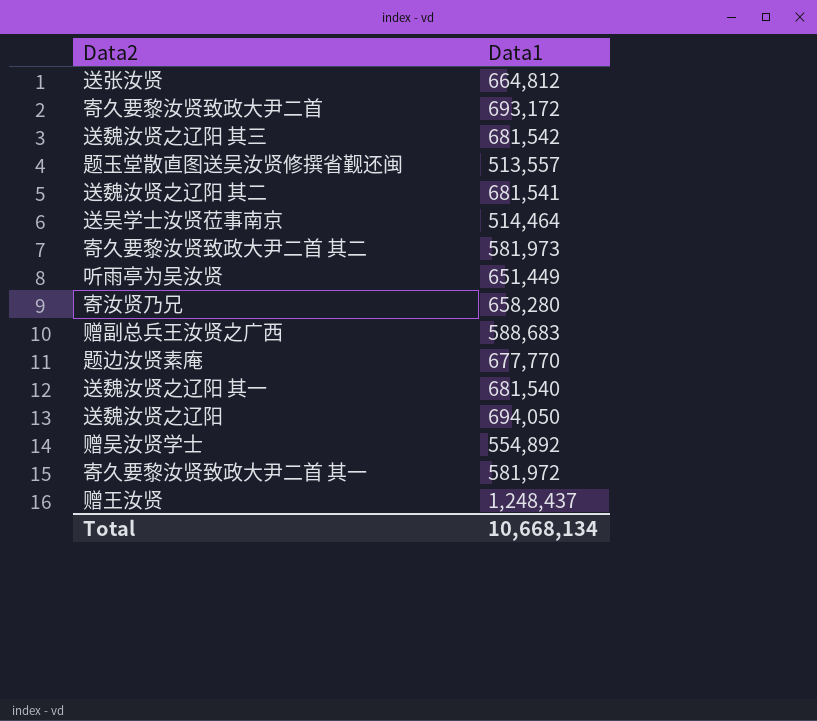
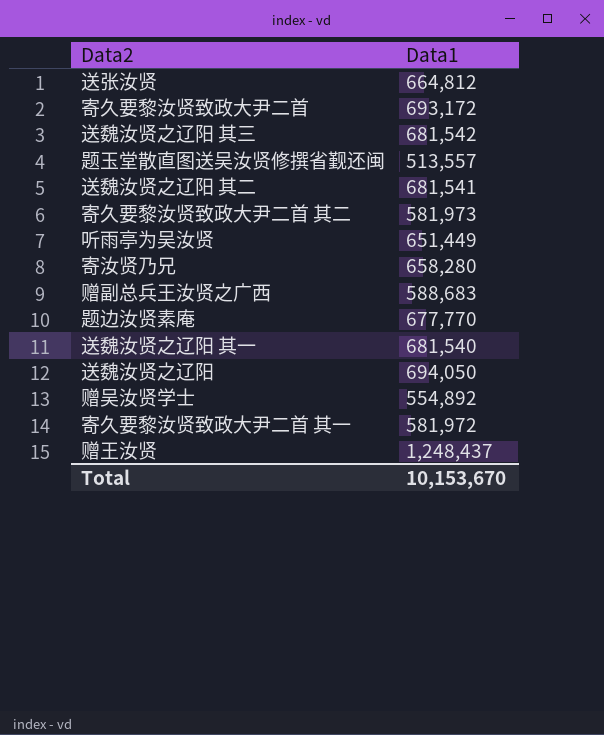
row 送吴学士汝贤莅事南京: 514,464 -> none
Total | Data1: 10,668,134 -> 10,153,670

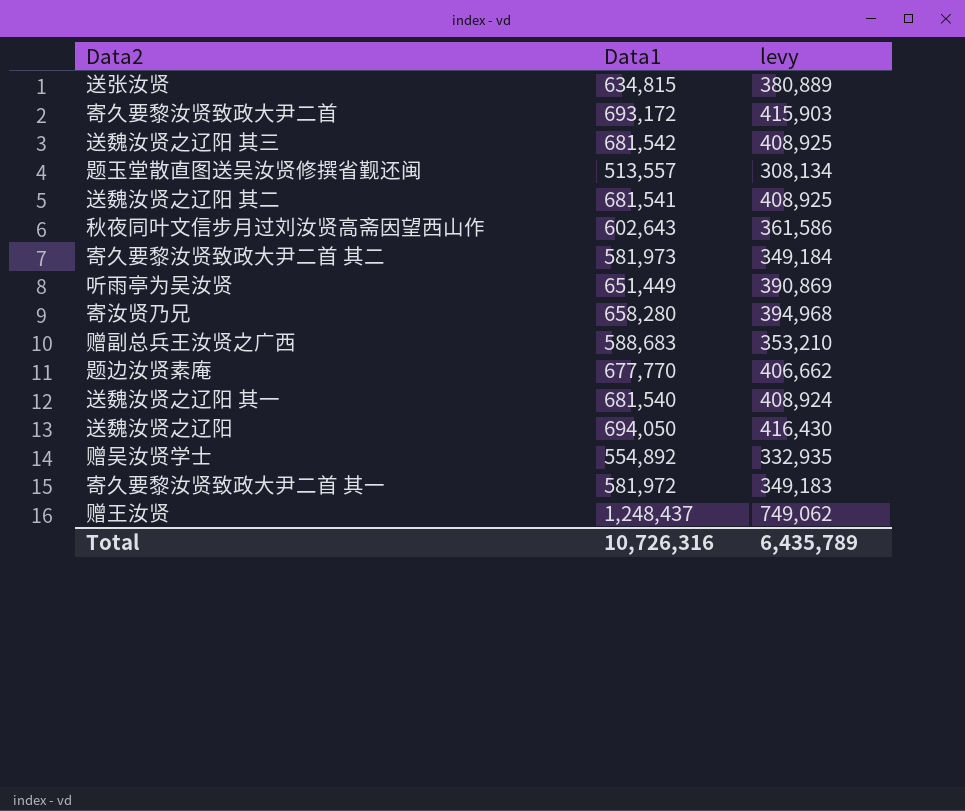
column levy | formula: none -> [Data1] * 0.6
送张汝贤 | Data1: 664,812 -> 634,815
row 秋夜同叶文信步月过刘汝贤高斋因望西山作: none -> 602,643 | 361,586
Total | Data1: 10,153,670 -> 10,726,316

